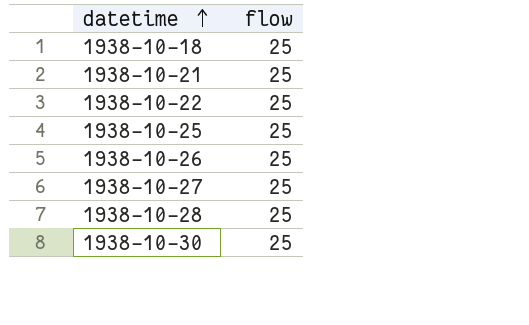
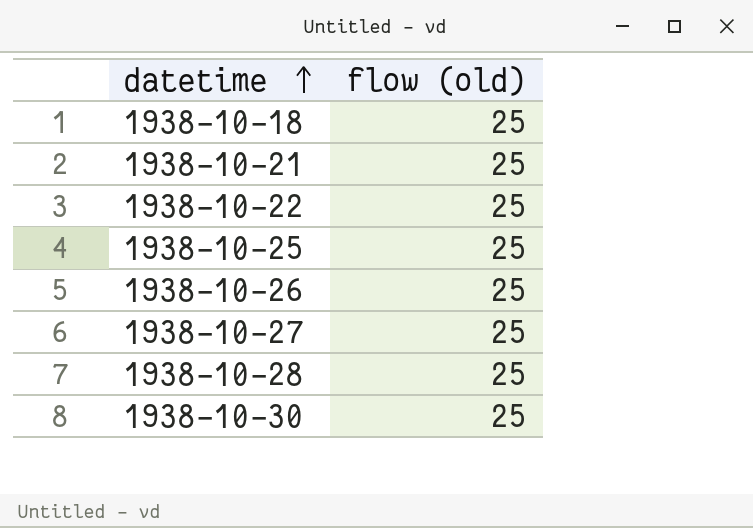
column name: flow -> flow (old)

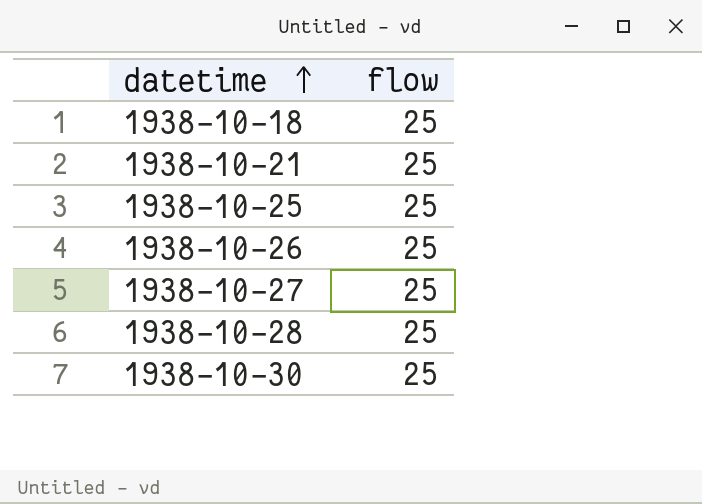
column name: flow (old) -> flow
row 1938-10-22: 25 -> none

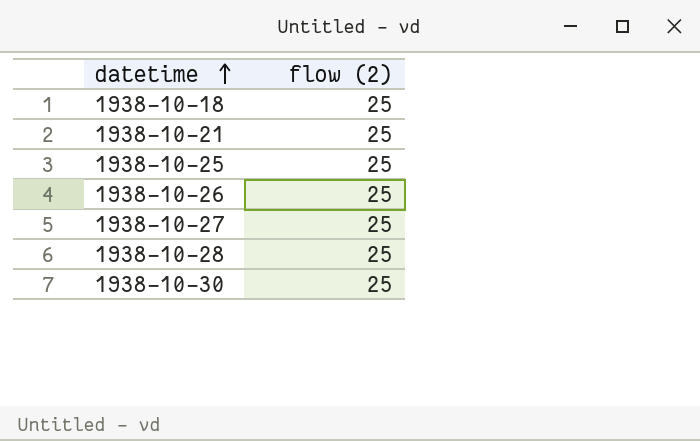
column name: flow -> flow (2)

